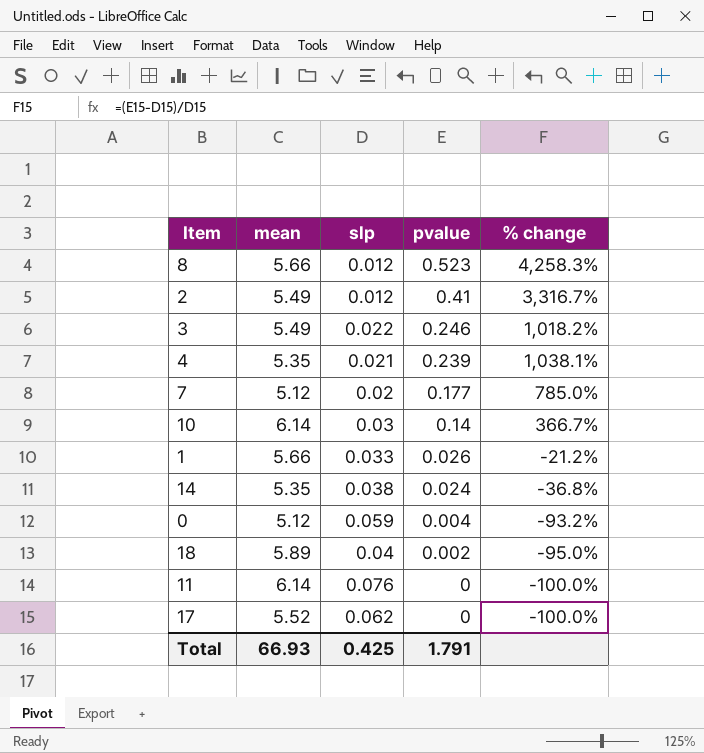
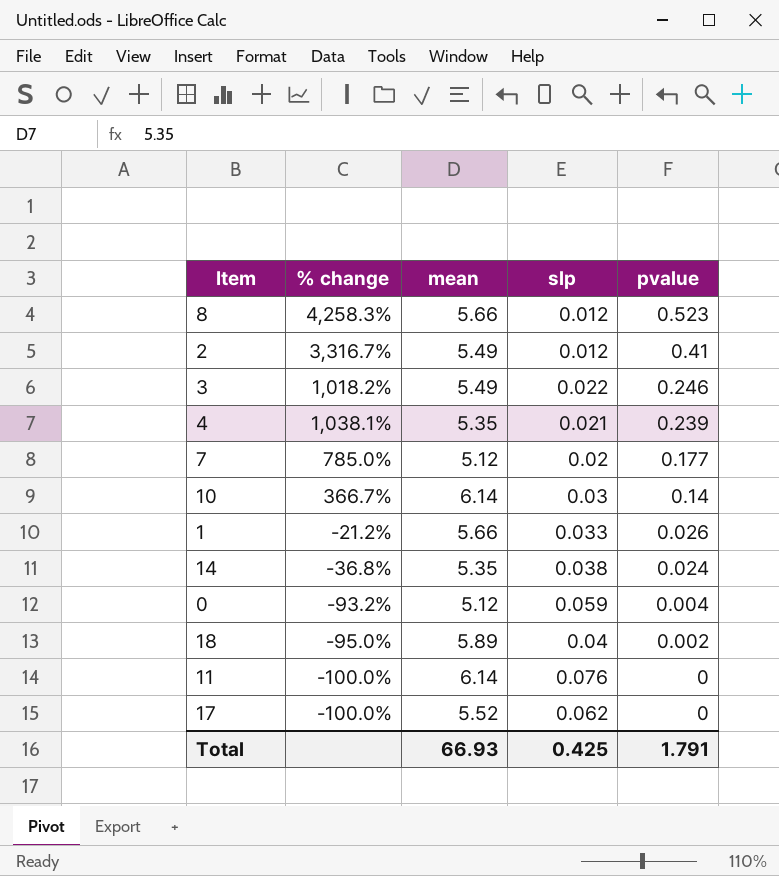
column % change | position: 5 -> 2

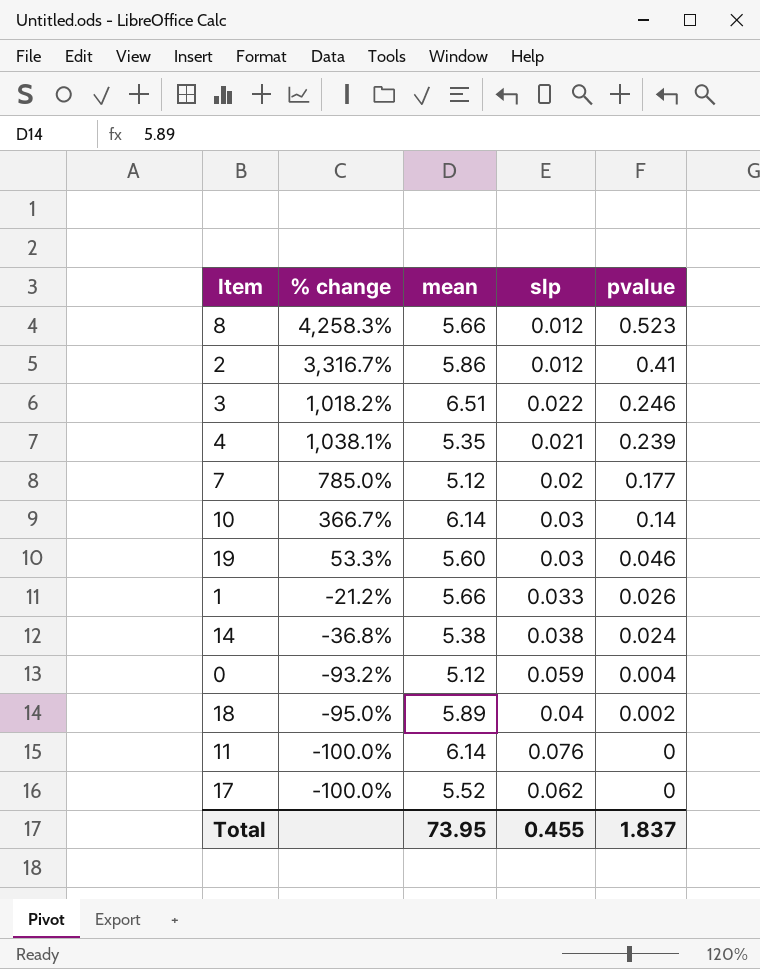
2 | mean: 5.49 -> 5.86
3 | mean: 5.49 -> 6.51
row 19: none -> 53.3% | 5.60 | 0.03 | 0.046
14 | mean: 5.35 -> 5.38
Total | mean: 66.93 -> 73.95
Total | slp: 0.425 -> 0.455
Total | pvalue: 1.791 -> 1.837

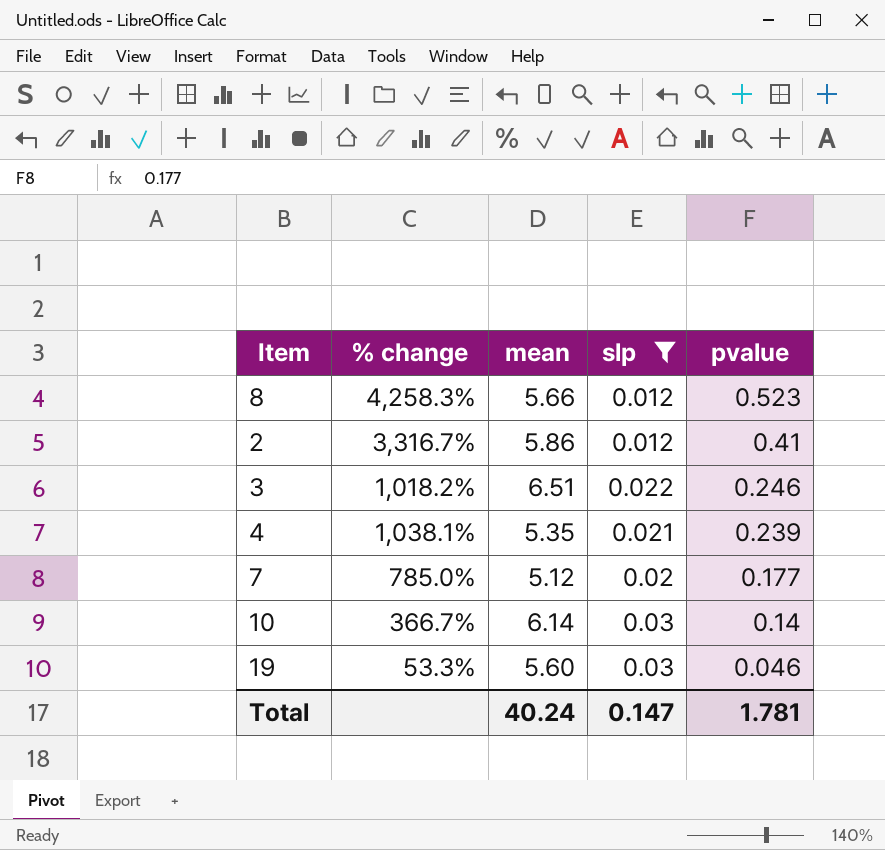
filter: none -> slp <= 0.03
Total | mean: 73.95 -> 40.24
Total | slp: 0.455 -> 0.147
Total | pvalue: 1.837 -> 1.781

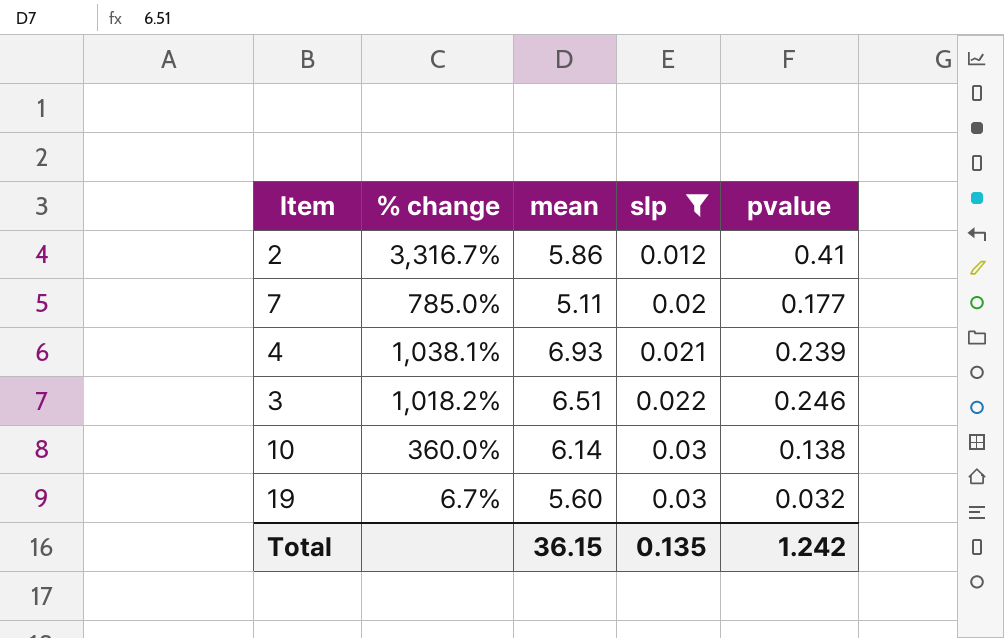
row order: pvalue descending -> slp ascending
row 8: 4,258.3% | 5.66 | 0.012 | 0.523 -> none
7 | mean: 5.12 -> 5.11
4 | mean: 5.35 -> 6.93
10 | % change: 366.7% -> 360.0%
10 | pvalue: 0.14 -> 0.138
19 | % change: 53.3% -> 6.7%
19 | pvalue: 0.046 -> 0.032
Total | mean: 40.24 -> 36.15
Total | slp: 0.147 -> 0.135
Total | pvalue: 1.781 -> 1.242

